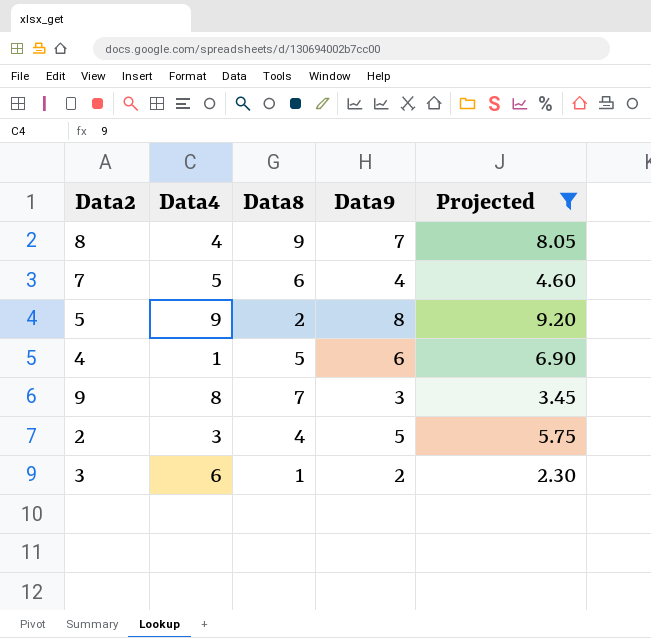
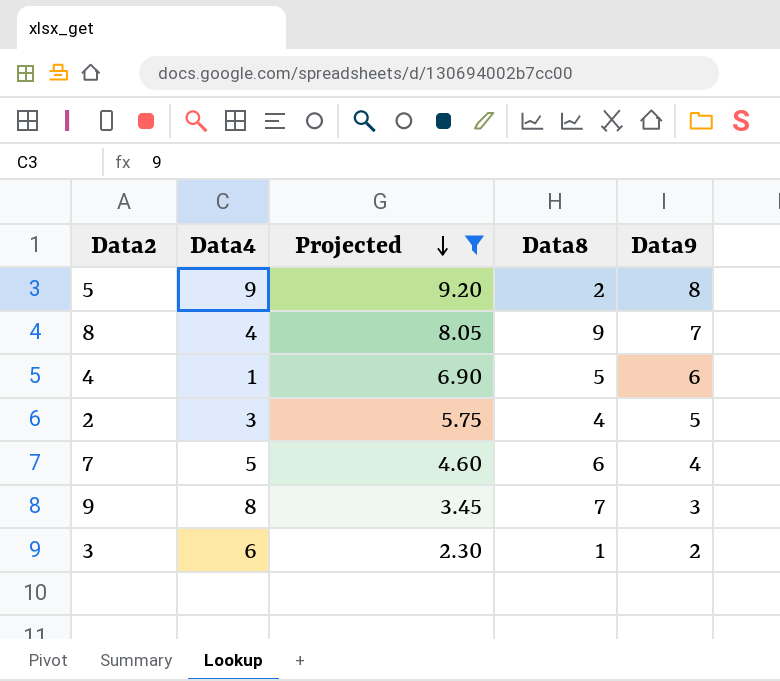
row order: none -> Projected descending
column Projected | position: 5 -> 3

